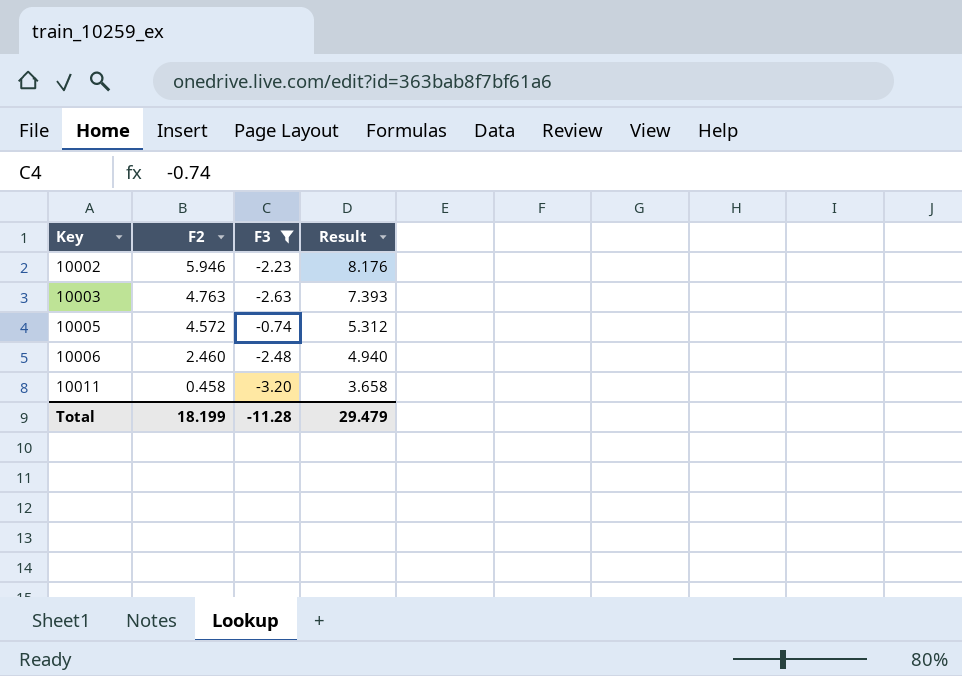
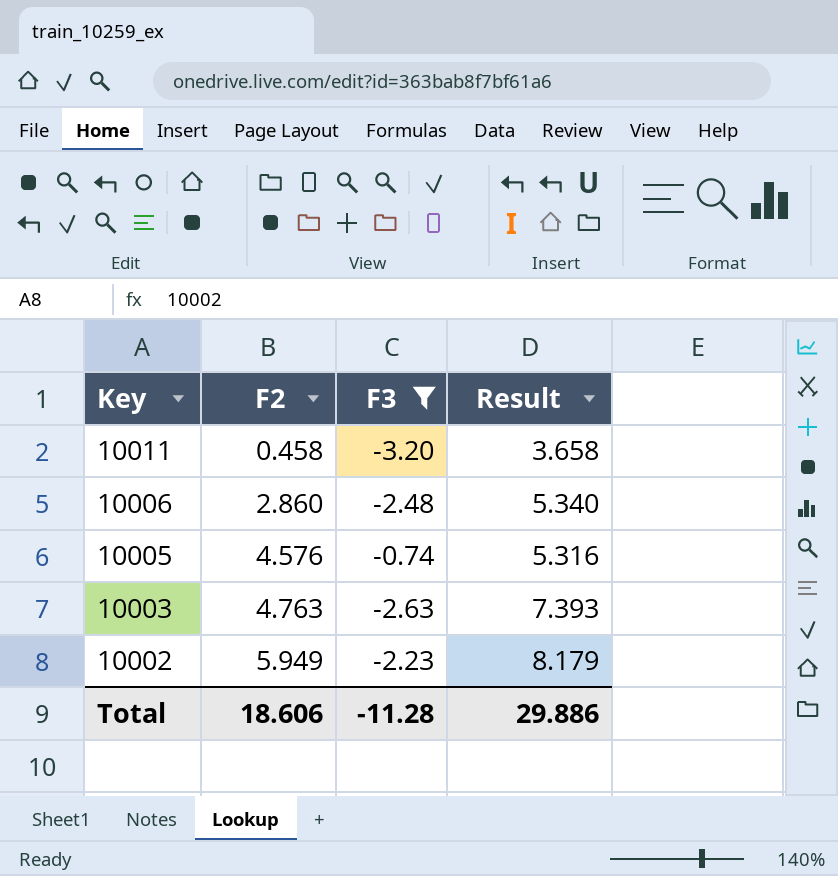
row order: Key ascending -> Key descending
10006 | F2: 2.460 -> 2.860
10006 | Result: 4.940 -> 5.340
10005 | F2: 4.572 -> 4.576
10005 | Result: 5.312 -> 5.316
10002 | F2: 5.946 -> 5.949
10002 | Result: 8.176 -> 8.179
Total | F2: 18.199 -> 18.606
Total | Result: 29.479 -> 29.886

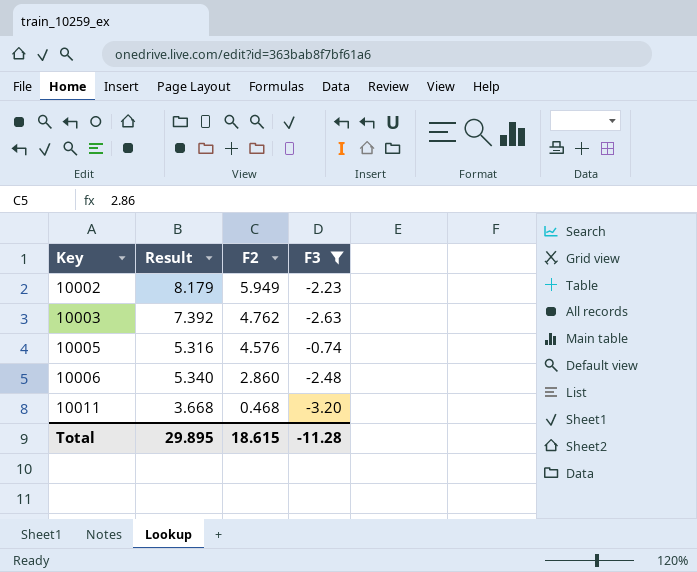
row order: Key descending -> Key ascending
column Result | position: 4 -> 2
10003 | Result: 7.393 -> 7.392
10003 | F2: 4.763 -> 4.762
10011 | Result: 3.658 -> 3.668
10011 | F2: 0.458 -> 0.468
Total | Result: 29.886 -> 29.895
Total | F2: 18.606 -> 18.615

